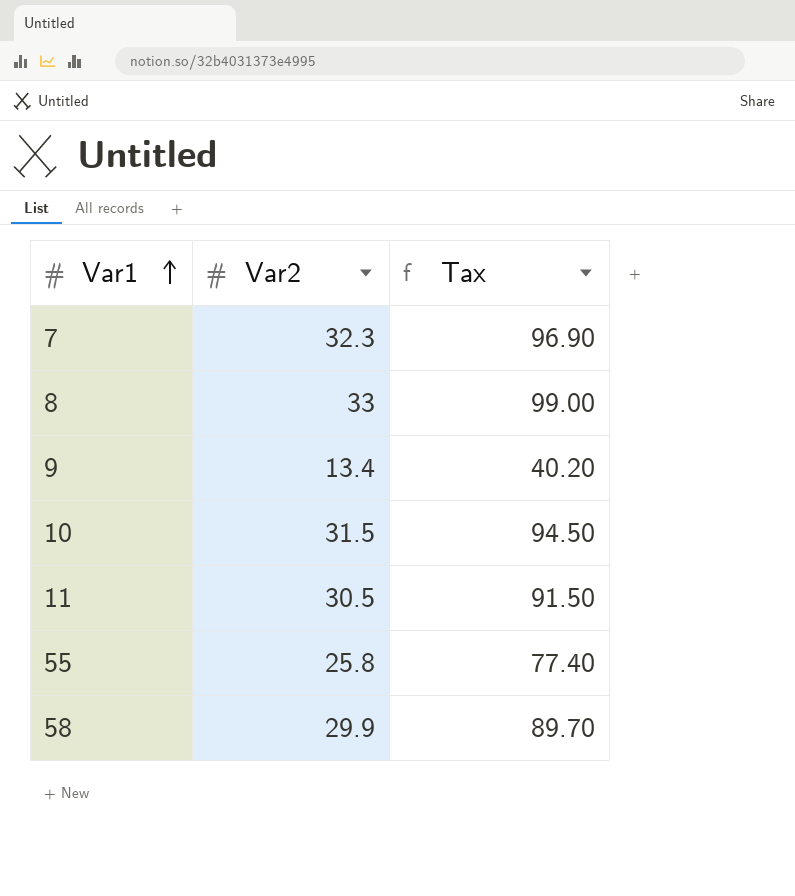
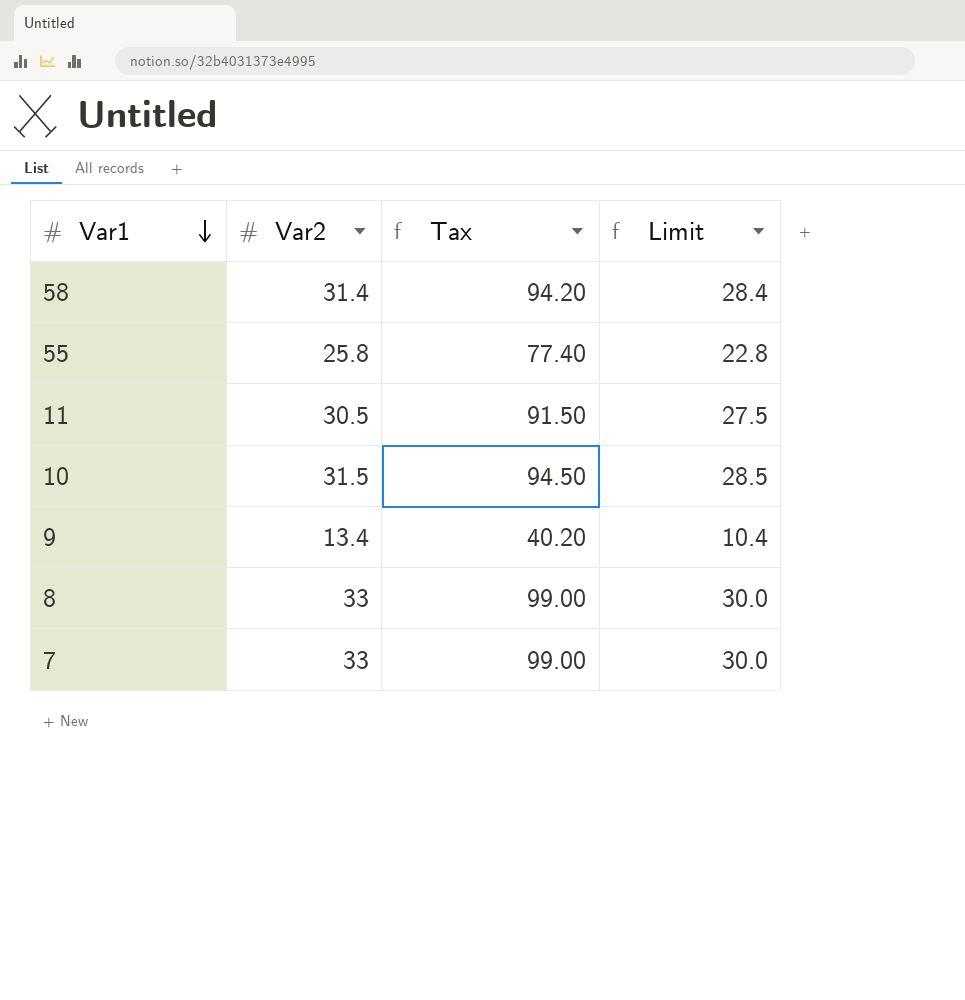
row order: Var1 ascending -> Var1 descending
column Limit | formula: none -> [Var2] - 3
58 | Var2: 29.9 -> 31.4
58 | Tax: 89.70 -> 94.20
7 | Var2: 32.3 -> 33
7 | Tax: 96.90 -> 99.00

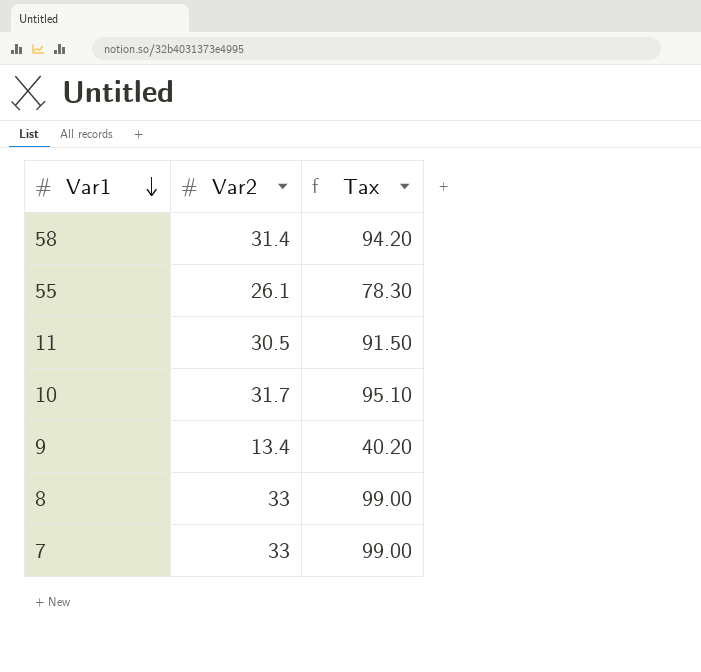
column Limit | formula: [Var2] - 3 -> none
55 | Var2: 25.8 -> 26.1
55 | Tax: 77.40 -> 78.30
10 | Var2: 31.5 -> 31.7
10 | Tax: 94.50 -> 95.10

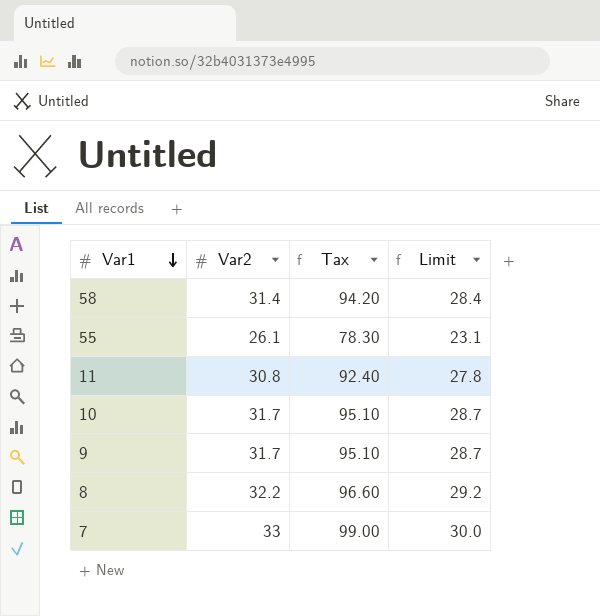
column Limit | formula: none -> [Var2] - 3
11 | Var2: 30.5 -> 30.8
11 | Tax: 91.50 -> 92.40
9 | Var2: 13.4 -> 31.7
9 | Tax: 40.20 -> 95.10
8 | Var2: 33 -> 32.2
8 | Tax: 99.00 -> 96.60

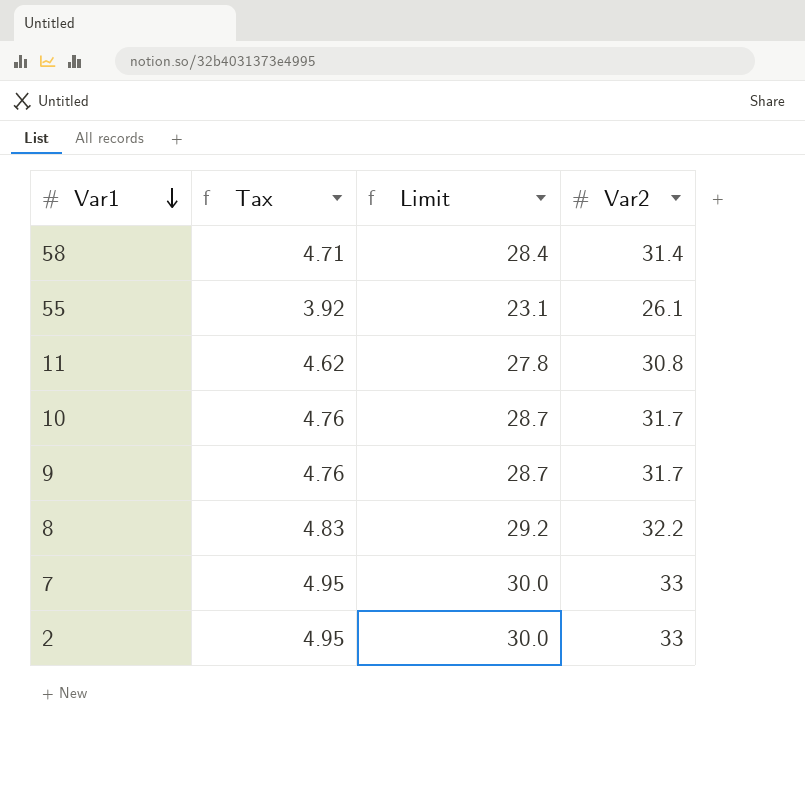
column Tax | formula: [Var2] * 3 -> [Var2] * 0.15
column Var2 | position: 2 -> 4
row 2: none -> 4.95 | 30.0 | 33

